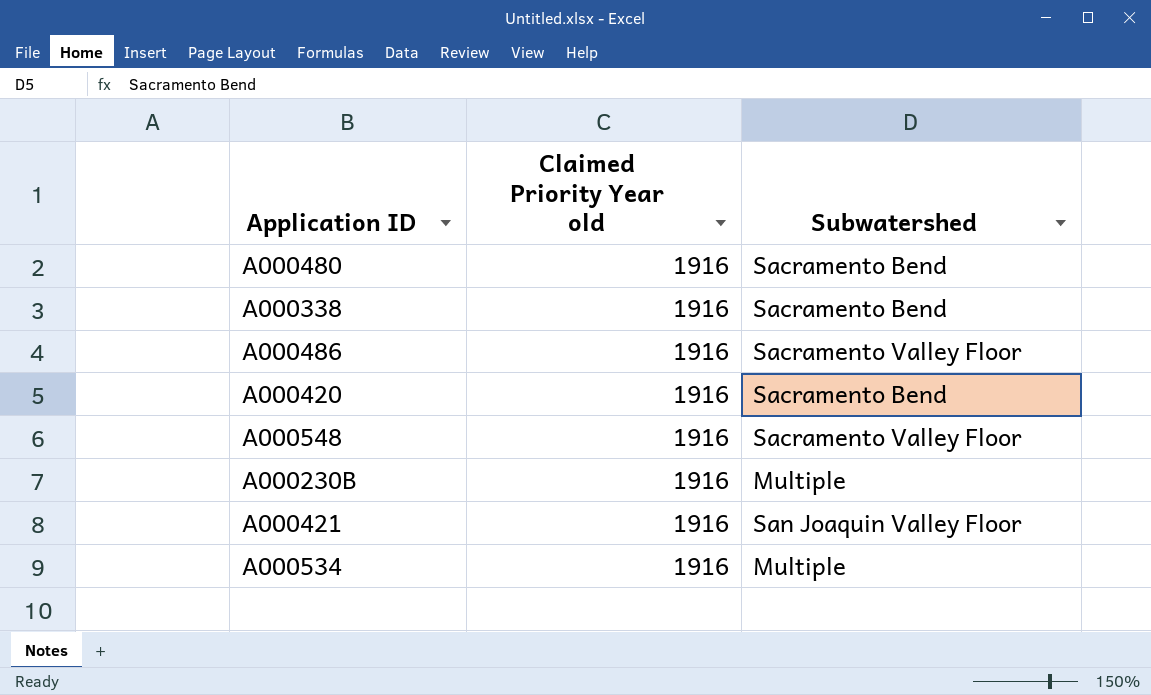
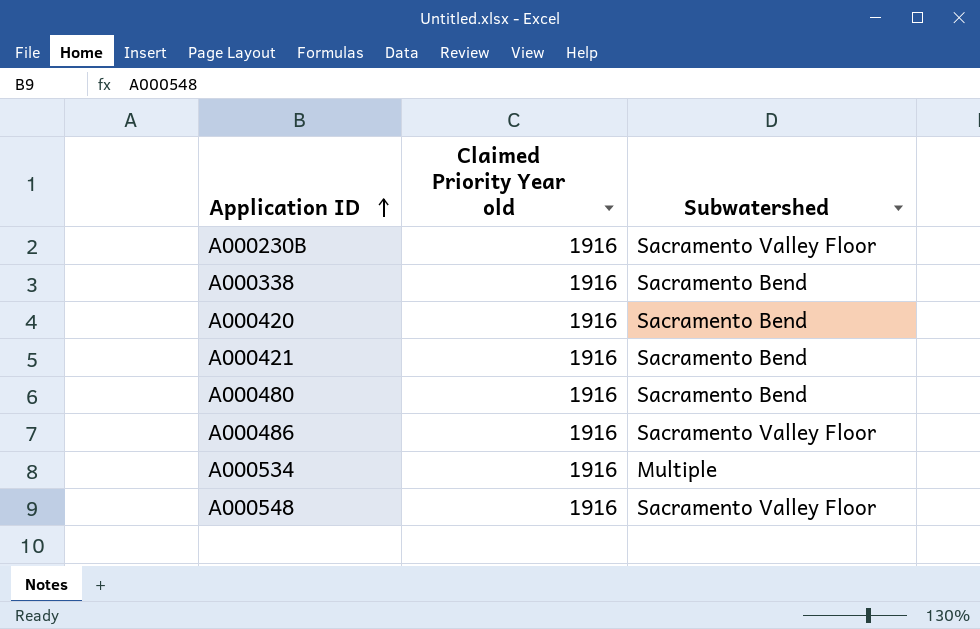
row order: none -> Application ID ascending
A000230B | Subwatershed: Multiple -> Sacramento Valley Floor
A000421 | Subwatershed: San Joaquin Valley Floor -> Sacramento Bend

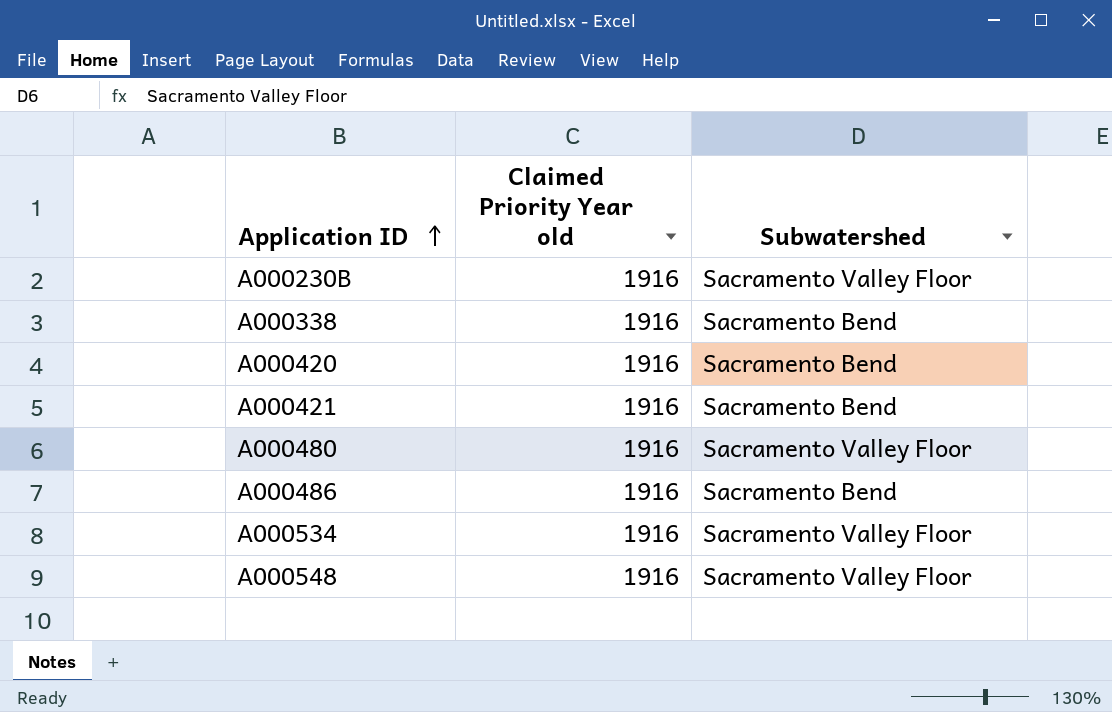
A000480 | Subwatershed: Sacramento Bend -> Sacramento Valley Floor
A000486 | Subwatershed: Sacramento Valley Floor -> Sacramento Bend
A000534 | Subwatershed: Multiple -> Sacramento Valley Floor

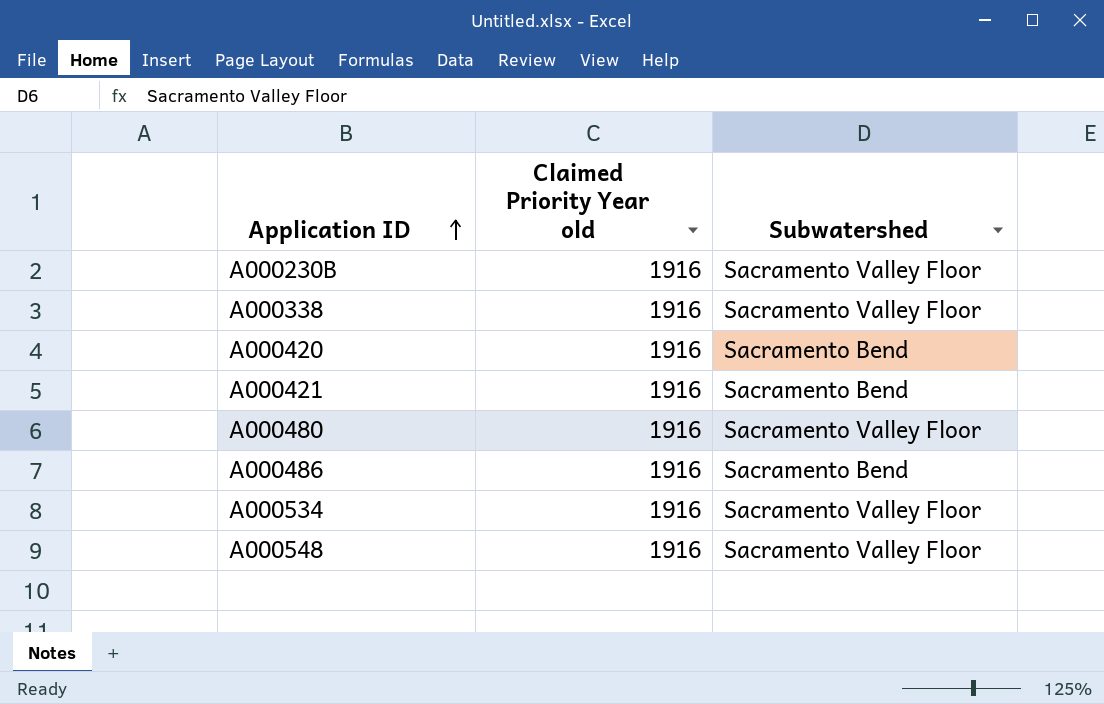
A000338 | Subwatershed: Sacramento Bend -> Sacramento Valley Floor

